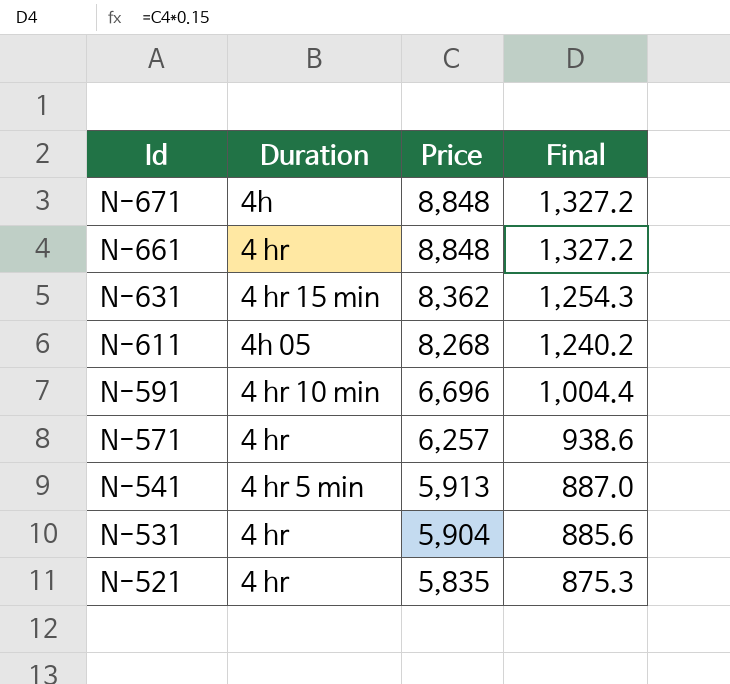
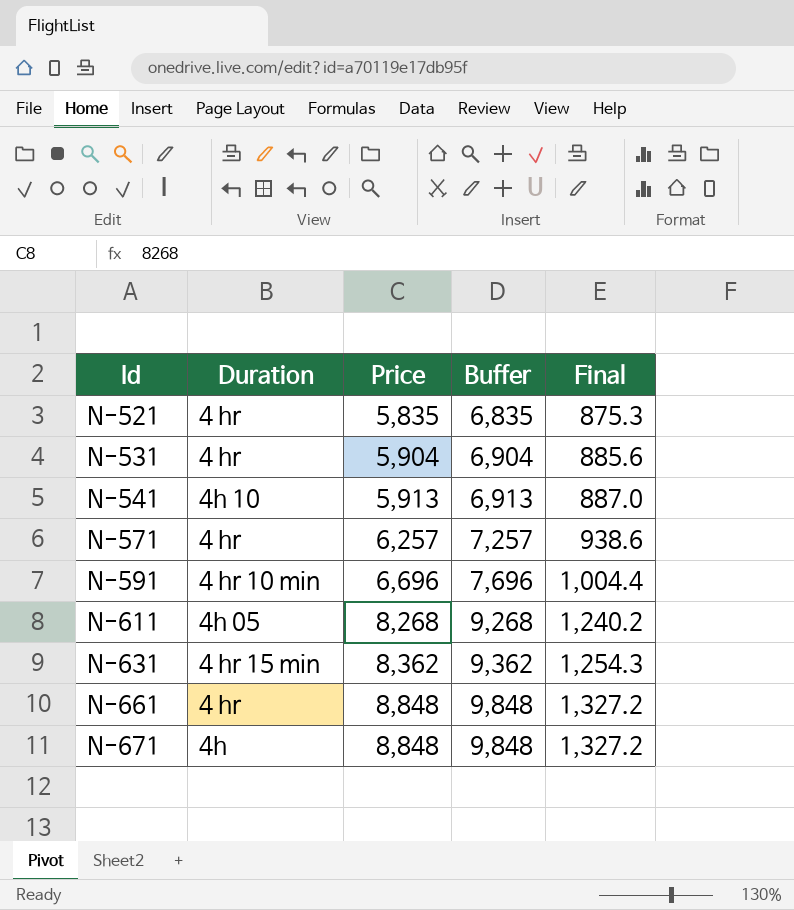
row order: Id descending -> Id ascending
column Buffer | formula: none -> [Price] + 1000
N-541 | Duration: 4 hr 5 min -> 4h 10

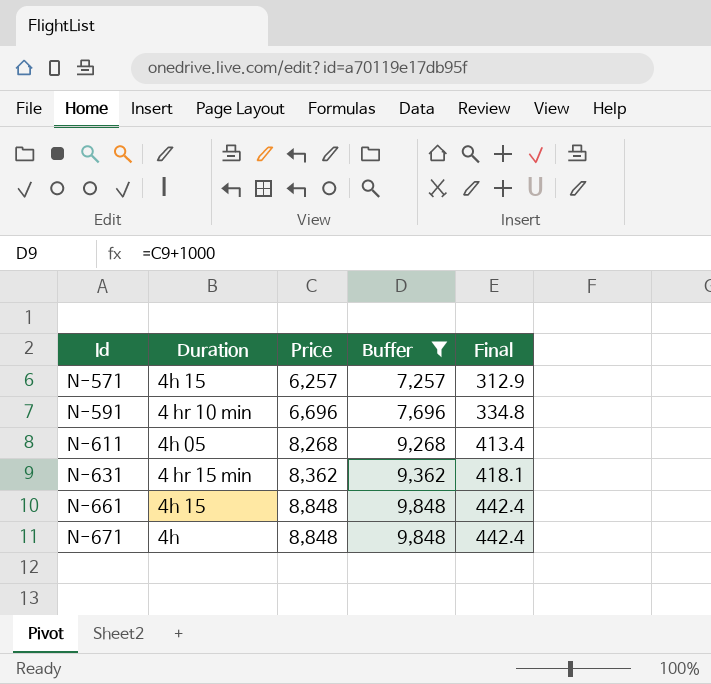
filter: none -> Buffer >= 7,257
column Final | formula: [Price] * 0.15 -> [Price] * 0.05
N-571 | Duration: 4 hr -> 4h 15
N-661 | Duration: 4 hr -> 4h 15

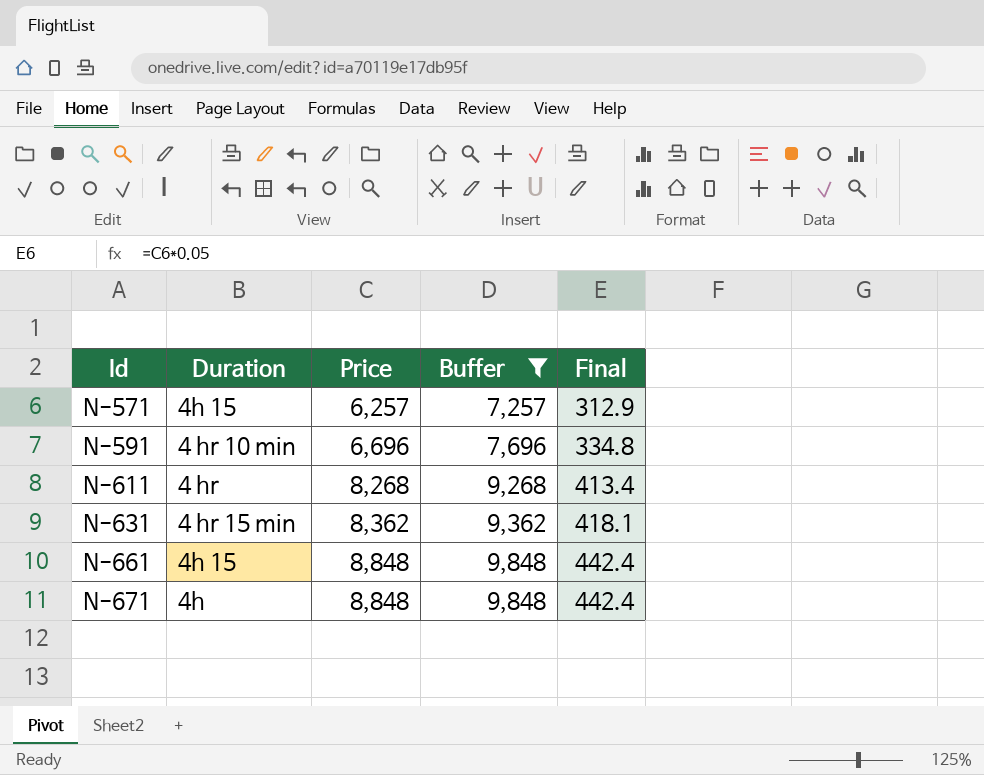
N-611 | Duration: 4h 05 -> 4 hr

